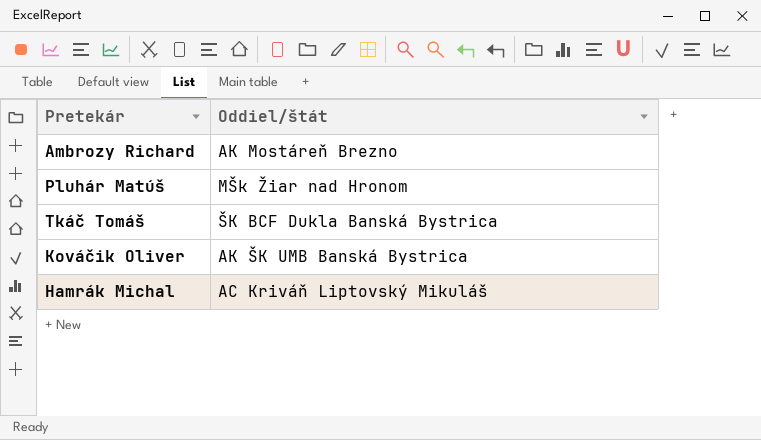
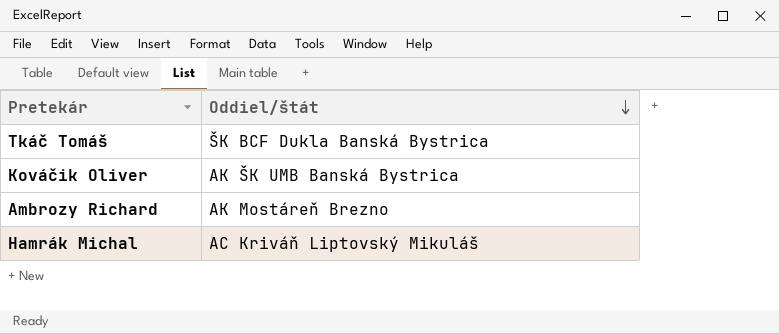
row order: none -> Oddiel/štát descending
row Pluhár Matúš: MŠk Žiar nad Hronom -> none

